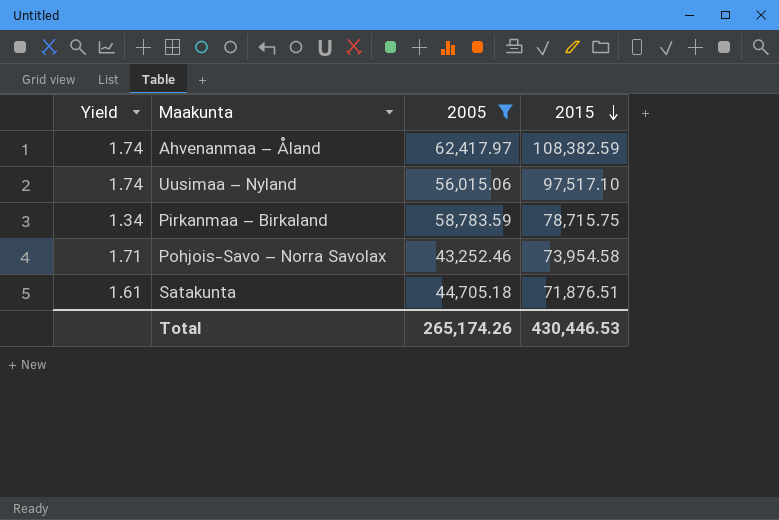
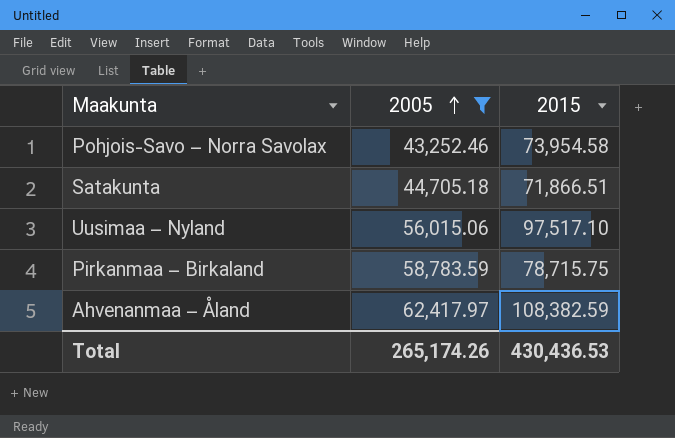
row order: 2015 descending -> 2005 ascending
column Yield | formula: [2015] / [2005] -> none
Satakunta | 2015: 71,876.51 -> 71,866.51
Total | 2015: 430,446.53 -> 430,436.53

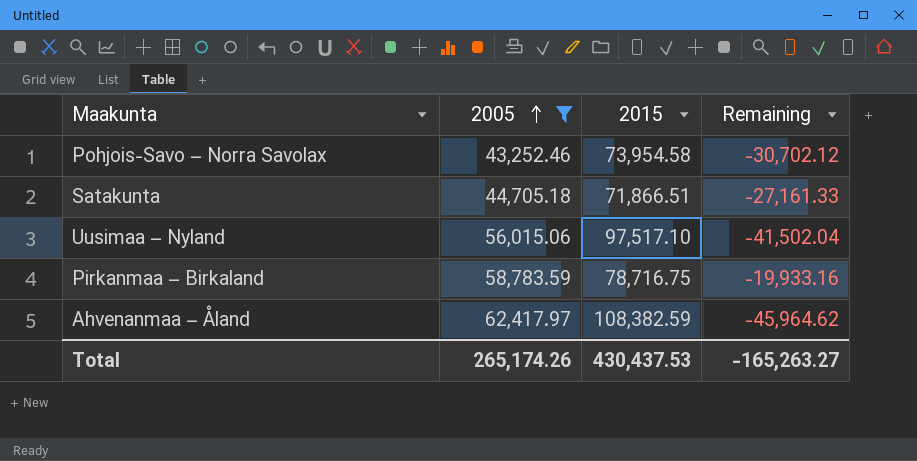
column Remaining | formula: none -> [2005] - [2015]
Pirkanmaa – Birkaland | 2015: 78,715.75 -> 78,716.75
Total | 2015: 430,436.53 -> 430,437.53

